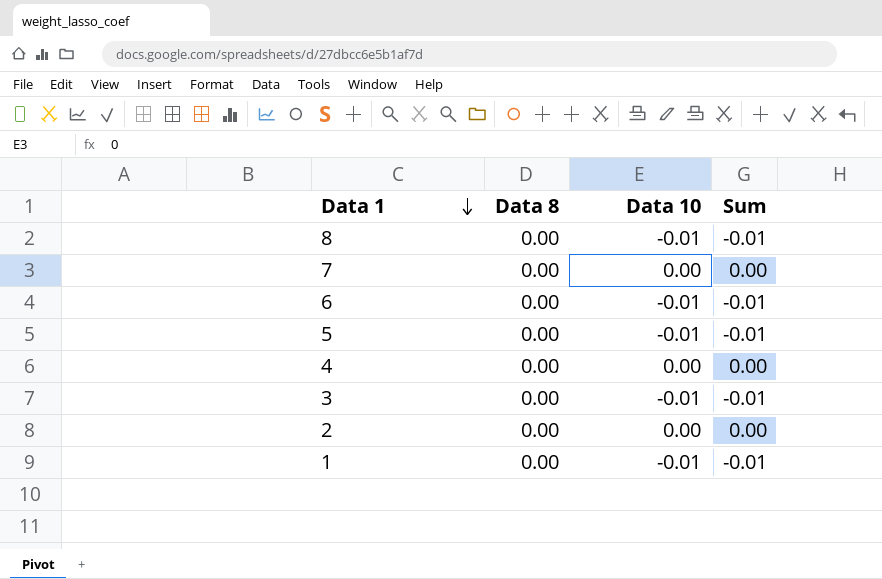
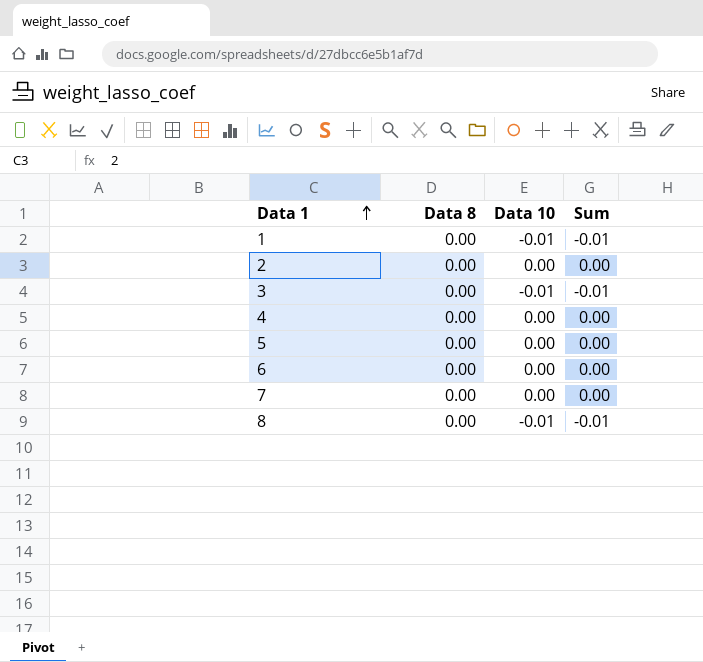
row order: Data 1 descending -> Data 1 ascending
5 | Data 10: -0.01 -> 0.00
5 | Sum: -0.01 -> 0.00
6 | Data 10: -0.01 -> 0.00
6 | Sum: -0.01 -> 0.00

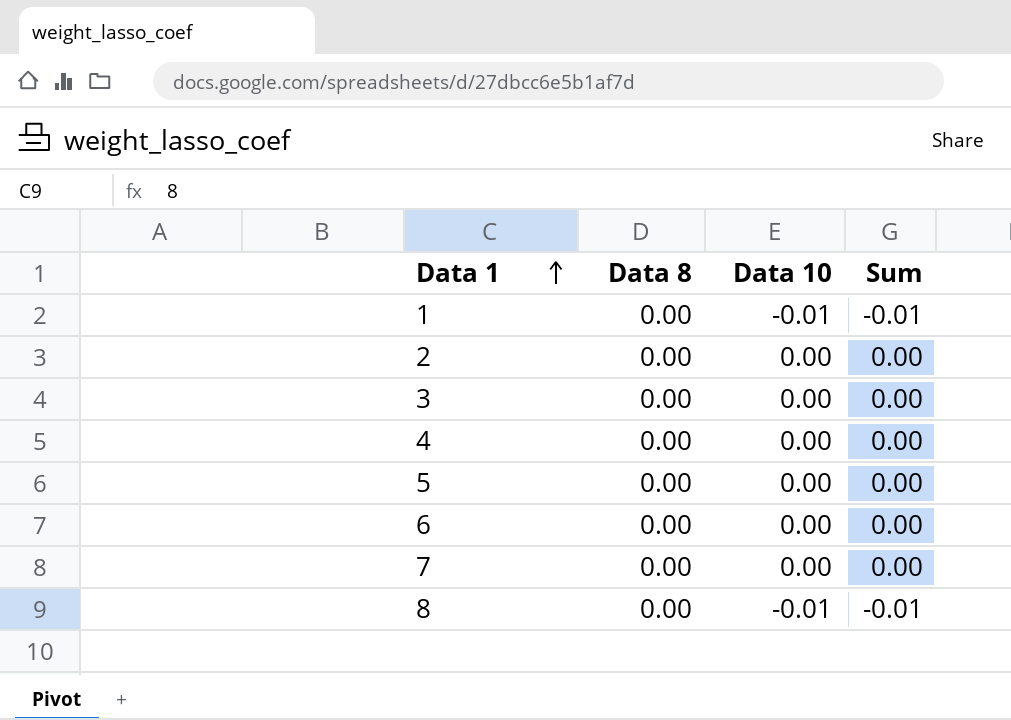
3 | Data 10: -0.01 -> 0.00
3 | Sum: -0.01 -> 0.00

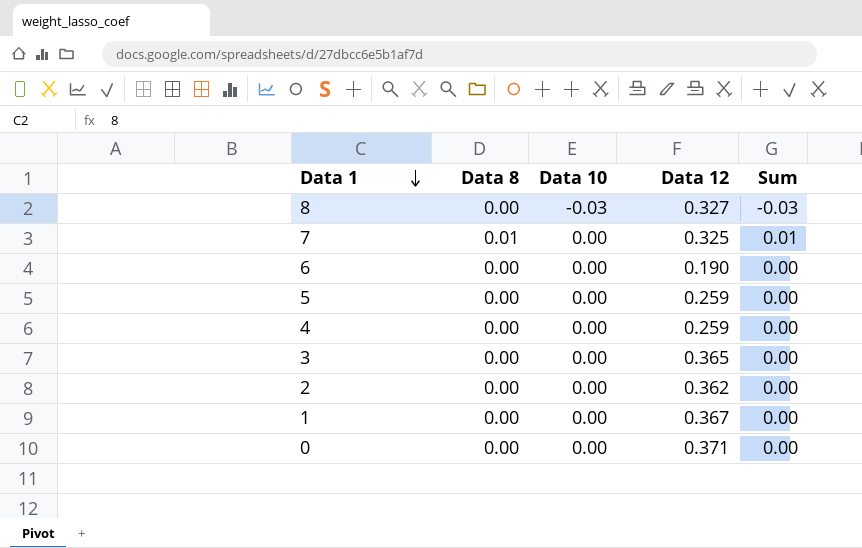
row order: Data 1 ascending -> Data 1 descending
column Data 12 | position: none -> 4
8 | Data 10: -0.01 -> -0.03
8 | Sum: -0.01 -> -0.03
7 | Data 8: 0.00 -> 0.01
7 | Sum: 0.00 -> 0.01
1 | Data 10: -0.01 -> 0.00
1 | Sum: -0.01 -> 0.00
row 0: none -> 0.00 | 0.00 | 0.371 | 0.00

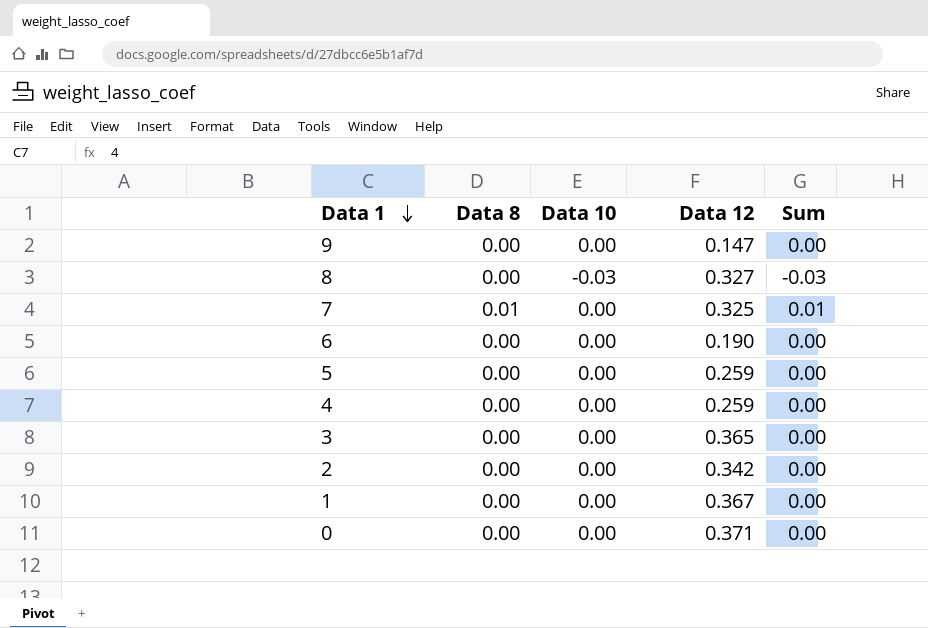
row 9: none -> 0.00 | 0.00 | 0.147 | 0.00
2 | Data 12: 0.362 -> 0.342

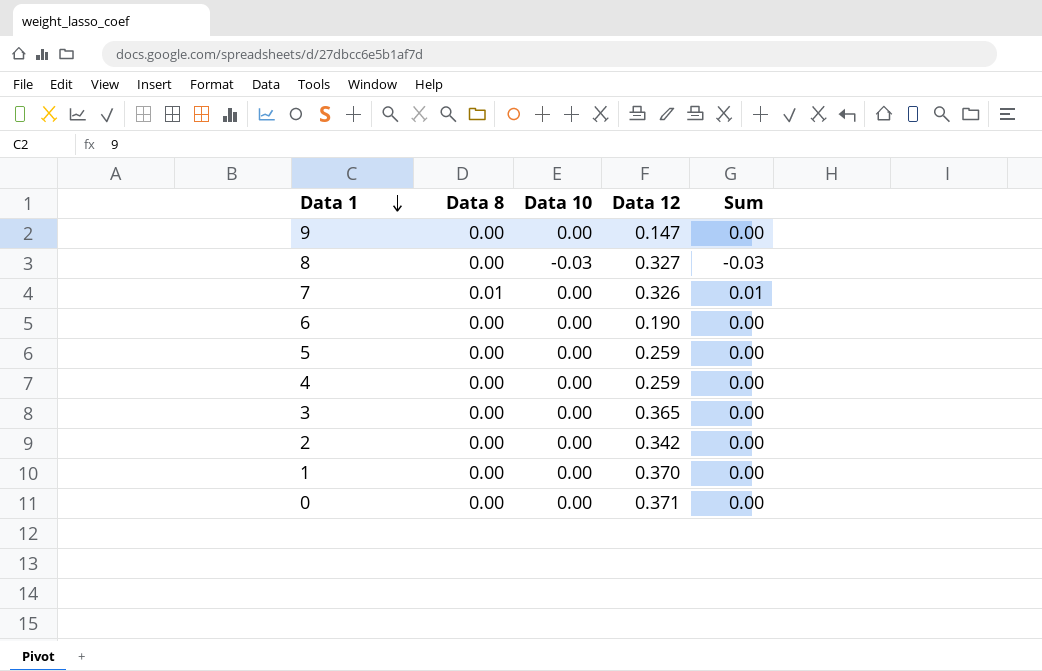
7 | Data 12: 0.325 -> 0.326
1 | Data 12: 0.367 -> 0.370

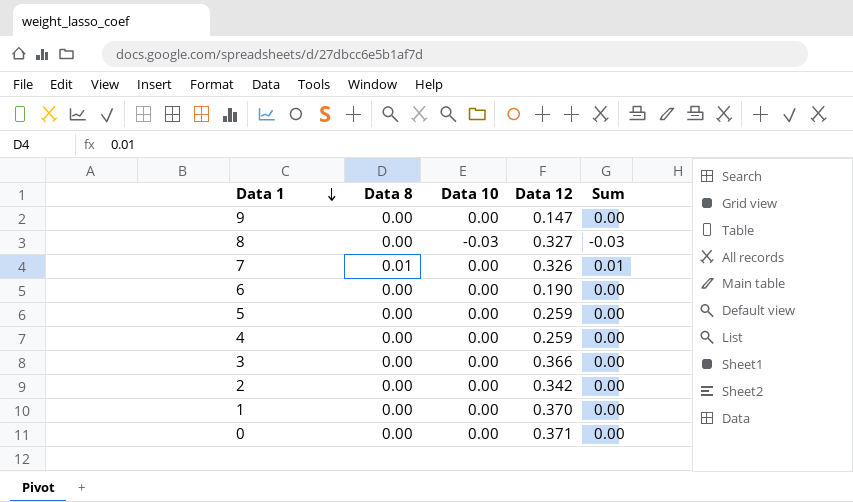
3 | Data 12: 0.365 -> 0.366

